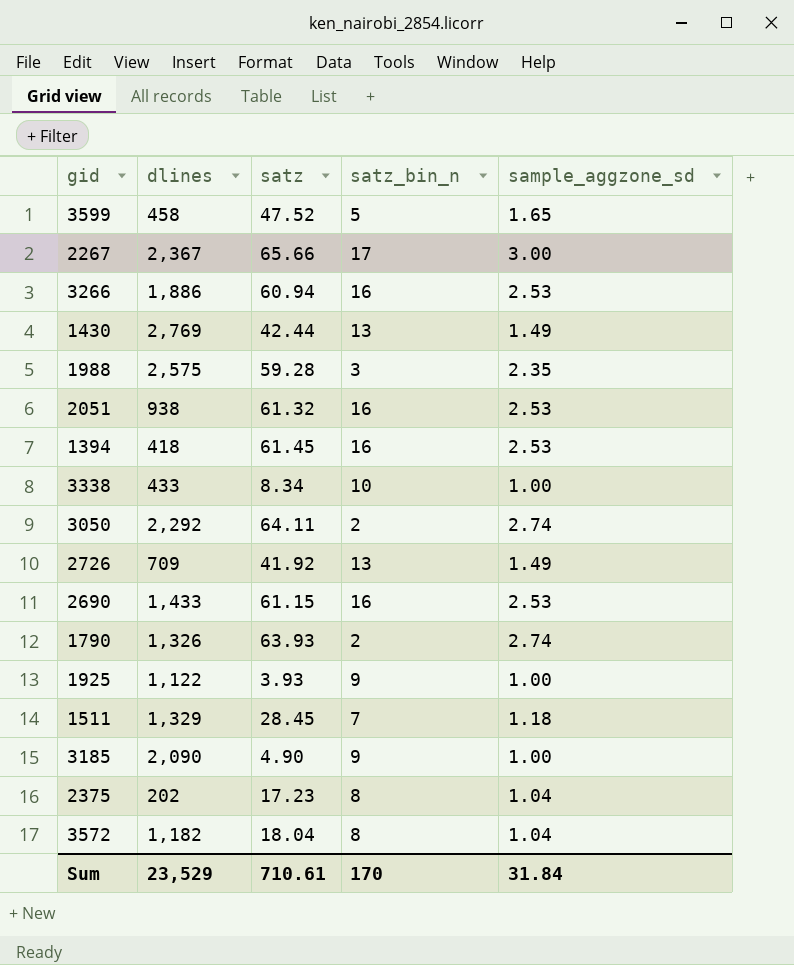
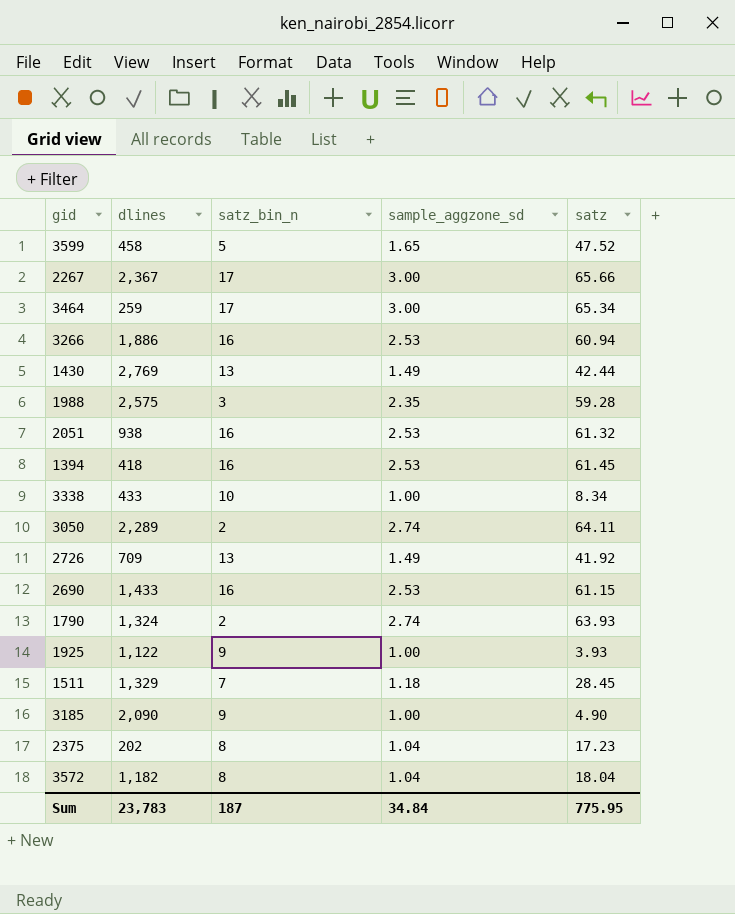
column satz | position: 3 -> 5
row 3464: none -> 259 | 17 | 3.00 | 65.34
3050 | dlines: 2,292 -> 2,289
1790 | dlines: 1,326 -> 1,324
Sum | dlines: 23,529 -> 23,783
Sum | satz_bin_n: 170 -> 187
Sum | sample_aggzone_sd: 31.84 -> 34.84
Sum | satz: 710.61 -> 775.95

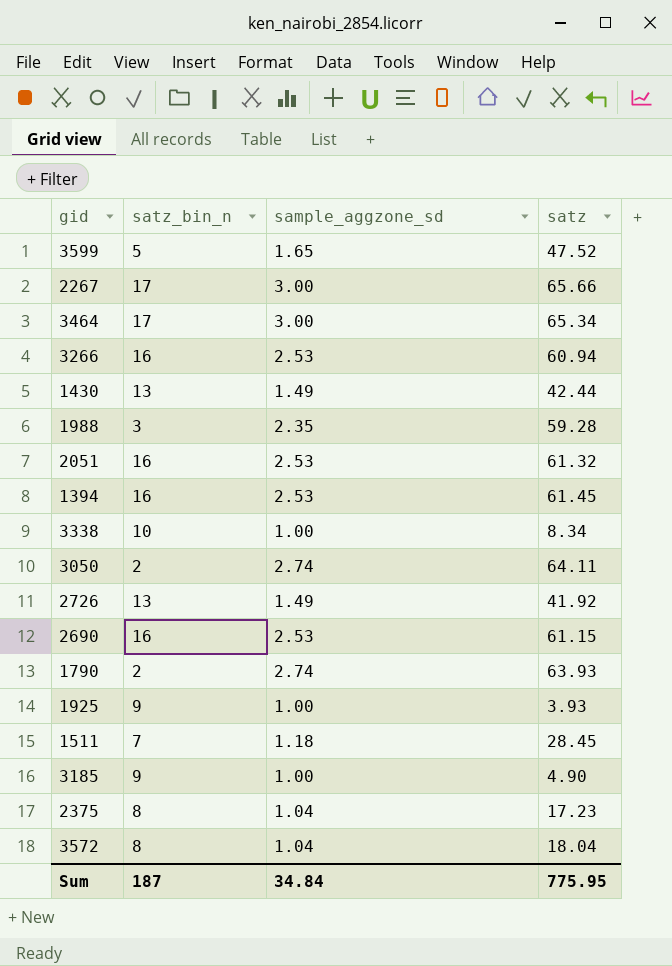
column dlines | position: 2 -> none

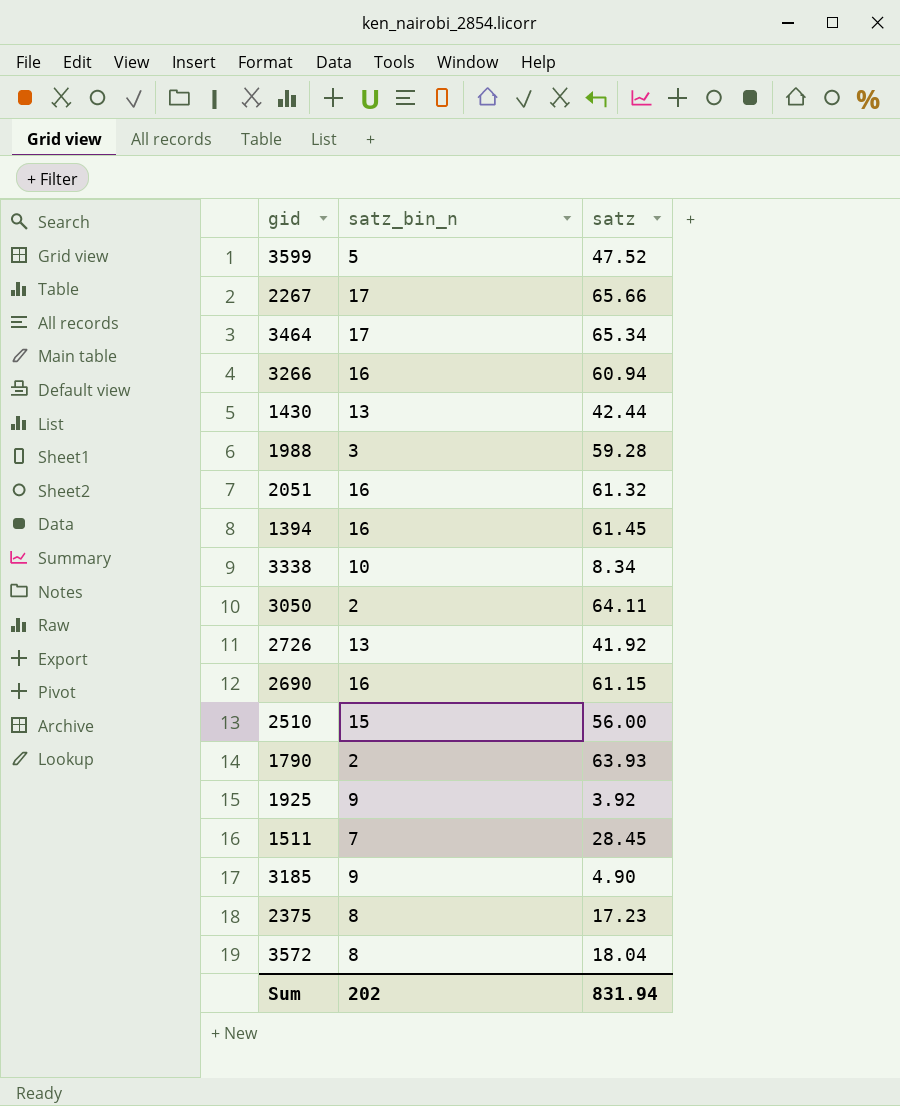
column sample_aggzone_sd | position: 3 -> none
row 2510: none -> 15 | 56.00
1925 | satz: 3.93 -> 3.92
Sum | satz_bin_n: 187 -> 202
Sum | satz: 775.95 -> 831.94

